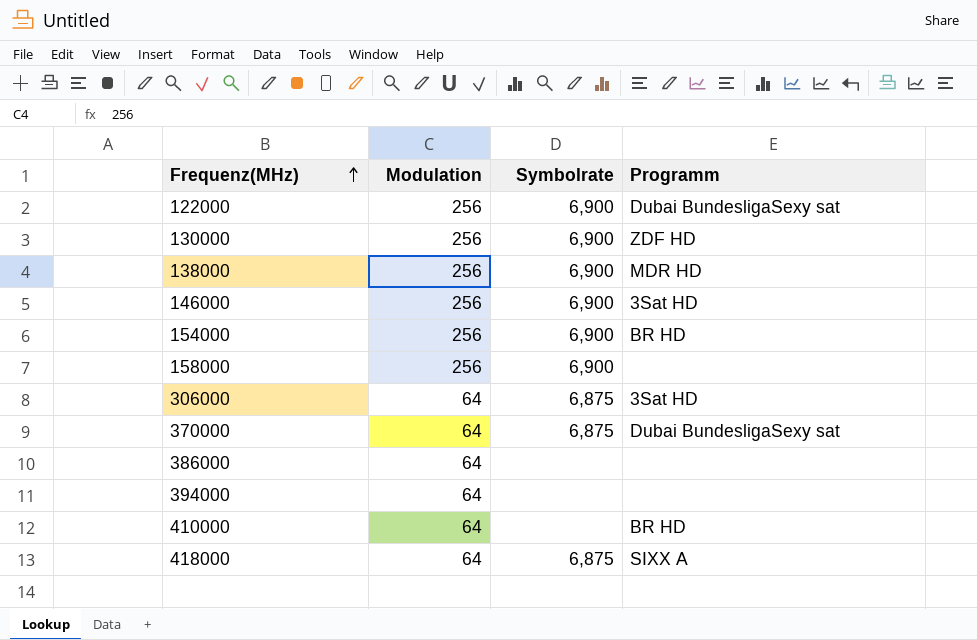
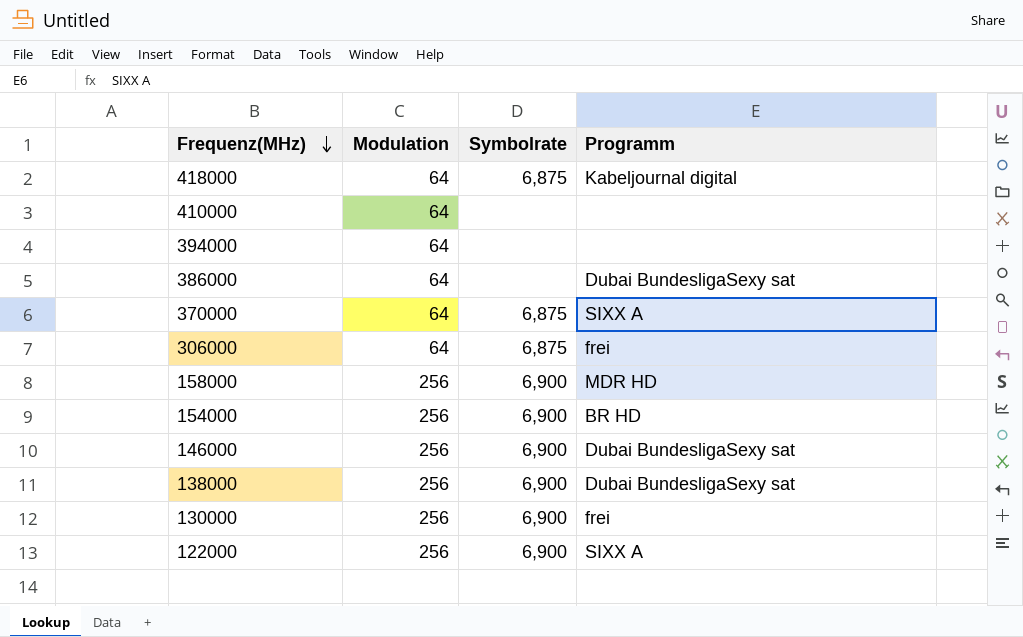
row order: Frequenz(MHz) ascending -> Frequenz(MHz) descending
418000 | Programm: SIXX A -> Kabeljournal digital
410000 | Programm: BR HD -> none
386000 | Programm: none -> Dubai BundesligaSexy sat
370000 | Programm: Dubai BundesligaSexy sat -> SIXX A
306000 | Programm: 3Sat HD -> frei
158000 | Programm: none -> MDR HD
146000 | Programm: 3Sat HD -> Dubai BundesligaSexy sat
138000 | Programm: MDR HD -> Dubai BundesligaSexy sat
130000 | Programm: ZDF HD -> frei
122000 | Programm: Dubai BundesligaSexy sat -> SIXX A

